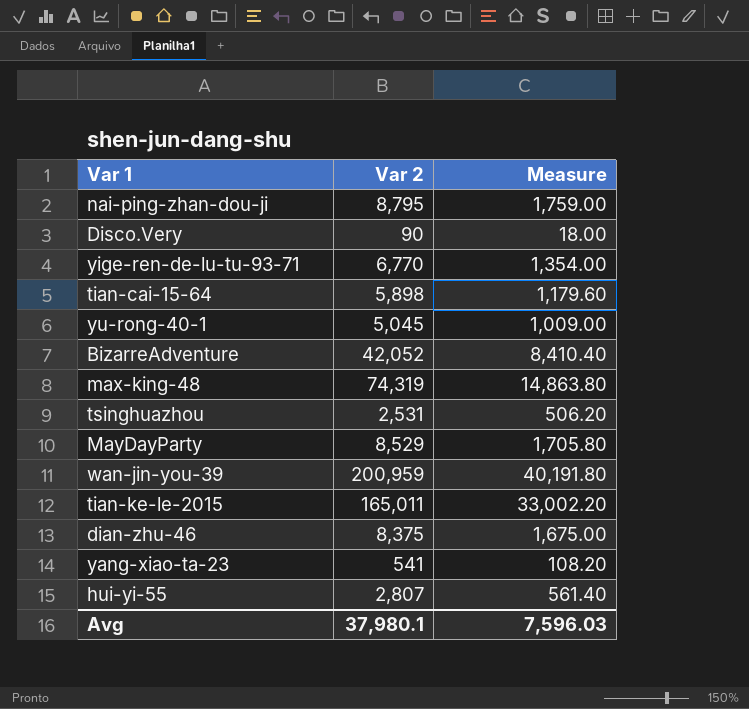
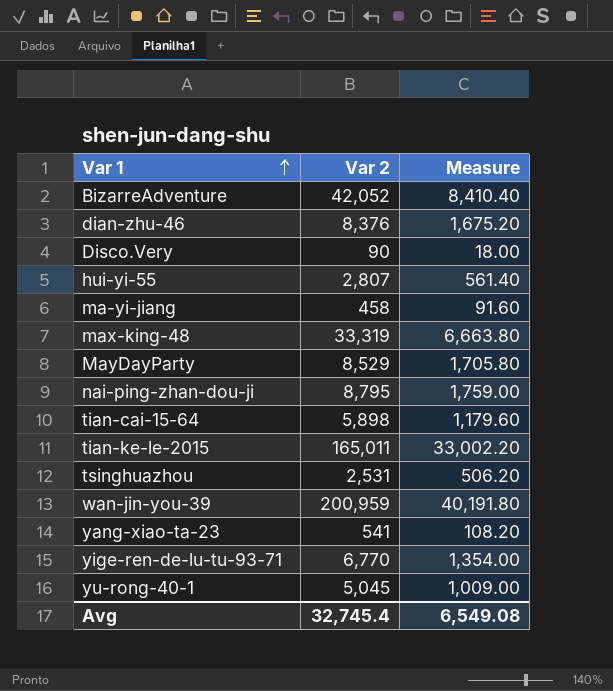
row order: none -> Var 1 ascending
dian-zhu-46 | Var 2: 8,375 -> 8,376
dian-zhu-46 | Measure: 1,675.00 -> 1,675.20
row ma-yi-jiang: none -> 458 | 91.60
max-king-48 | Var 2: 74,319 -> 33,319
max-king-48 | Measure: 14,863.80 -> 6,663.80
Avg | Var 2: 37,980.1 -> 32,745.4
Avg | Measure: 7,596.03 -> 6,549.08

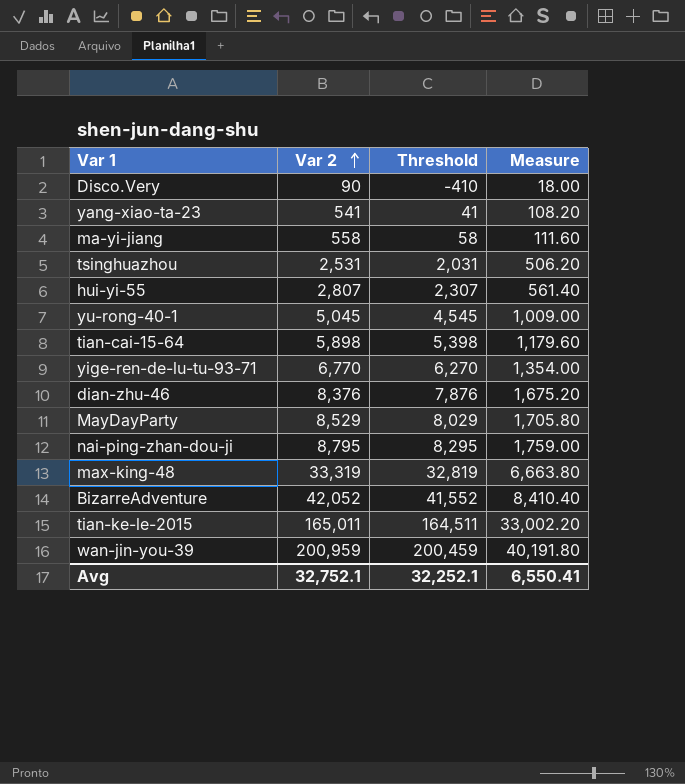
row order: Var 1 ascending -> Var 2 ascending
column Threshold | formula: none -> [Var 2] - 500
ma-yi-jiang | Var 2: 458 -> 558
ma-yi-jiang | Measure: 91.60 -> 111.60
Avg | Var 2: 32,745.4 -> 32,752.1
Avg | Measure: 6,549.08 -> 6,550.41

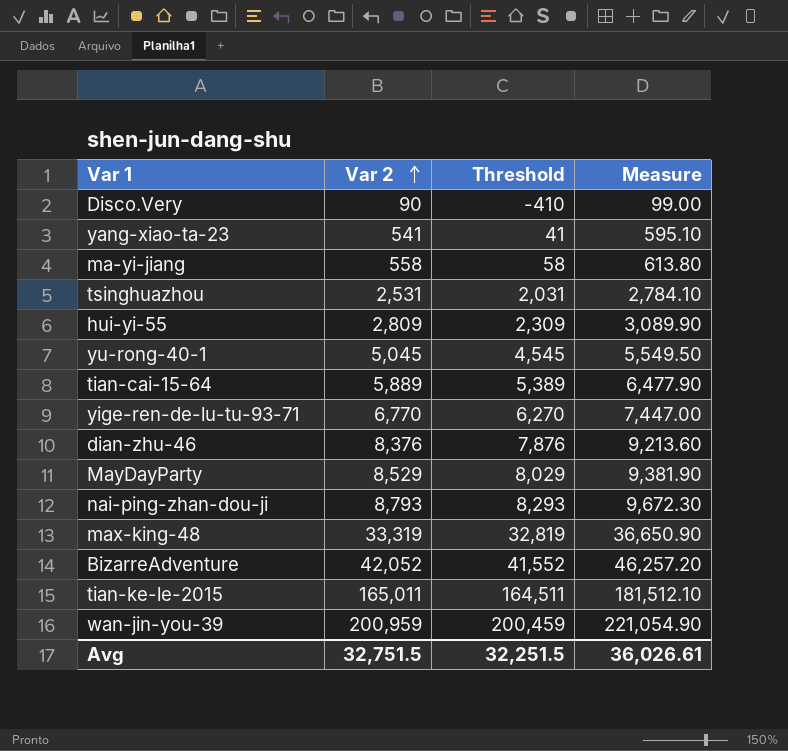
column Measure | formula: [Var 2] * 0.2 -> [Var 2] * 1.1
hui-yi-55 | Var 2: 2,807 -> 2,809
hui-yi-55 | Threshold: 2,307 -> 2,309
tian-cai-15-64 | Var 2: 5,898 -> 5,889
tian-cai-15-64 | Threshold: 5,398 -> 5,389
nai-ping-zhan-dou-ji | Var 2: 8,795 -> 8,793
nai-ping-zhan-dou-ji | Threshold: 8,295 -> 8,293
Avg | Var 2: 32,752.1 -> 32,751.5
Avg | Threshold: 32,252.1 -> 32,251.5
Avg | Measure: 6,550.41 -> 36,026.61

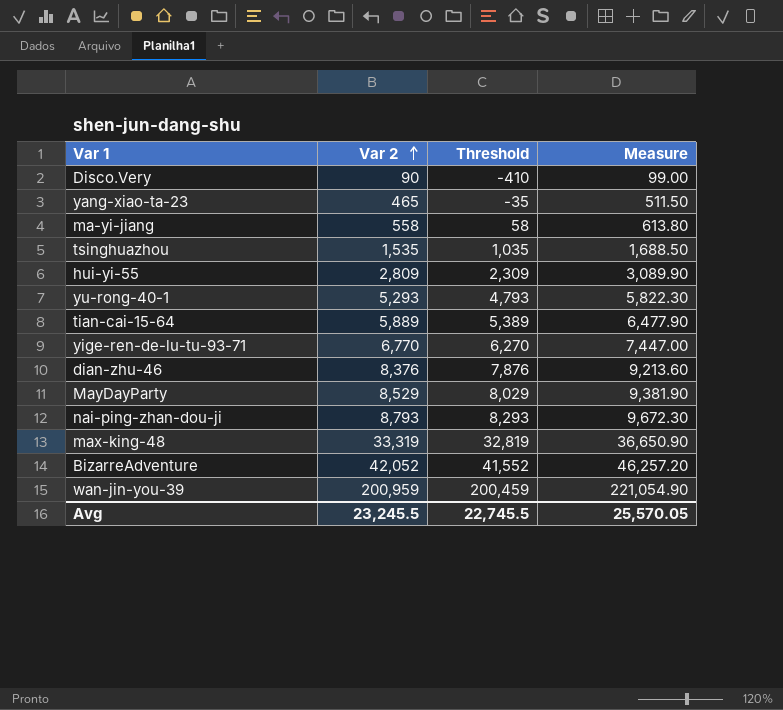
row tian-ke-le-2015: 165,011 | 164,511 | 181,512.10 -> none
yang-xiao-ta-23 | Var 2: 541 -> 465
yang-xiao-ta-23 | Threshold: 41 -> -35
yang-xiao-ta-23 | Measure: 595.10 -> 511.50
tsinghuazhou | Var 2: 2,531 -> 1,535
tsinghuazhou | Threshold: 2,031 -> 1,035
tsinghuazhou | Measure: 2,784.10 -> 1,688.50
yu-rong-40-1 | Var 2: 5,045 -> 5,293
yu-rong-40-1 | Threshold: 4,545 -> 4,793
yu-rong-40-1 | Measure: 5,549.50 -> 5,822.30
Avg | Var 2: 32,751.5 -> 23,245.5
Avg | Threshold: 32,251.5 -> 22,745.5
Avg | Measure: 36,026.61 -> 25,570.05

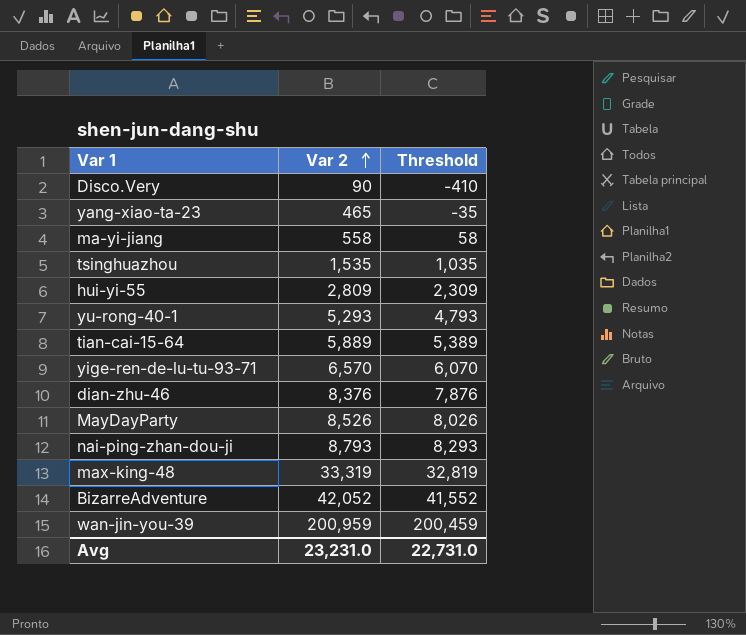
column Measure | formula: [Var 2] * 1.1 -> none
yige-ren-de-lu-tu-93-71 | Var 2: 6,770 -> 6,570
yige-ren-de-lu-tu-93-71 | Threshold: 6,270 -> 6,070
MayDayParty | Var 2: 8,529 -> 8,526
MayDayParty | Threshold: 8,029 -> 8,026
Avg | Var 2: 23,245.5 -> 23,231.0
Avg | Threshold: 22,745.5 -> 22,731.0

